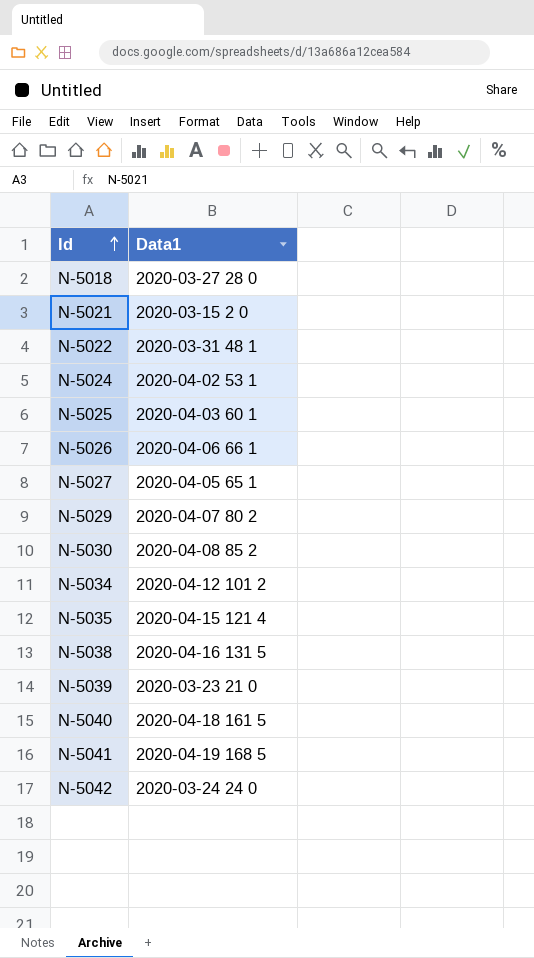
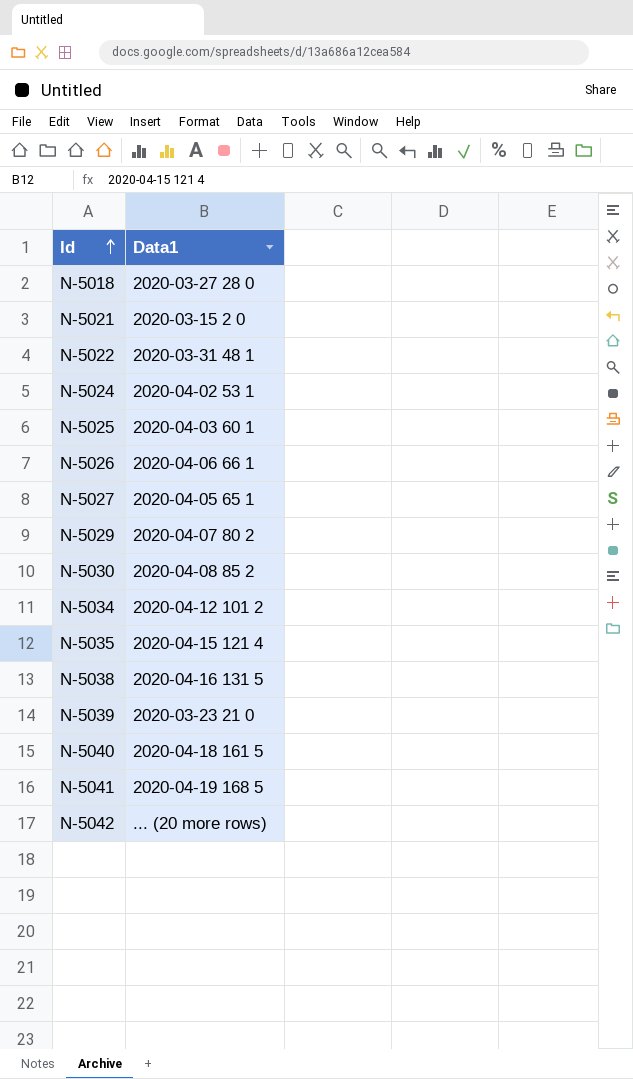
N-5042 | Data1: 2020-03-24 24 0 -> ... (20 more rows)

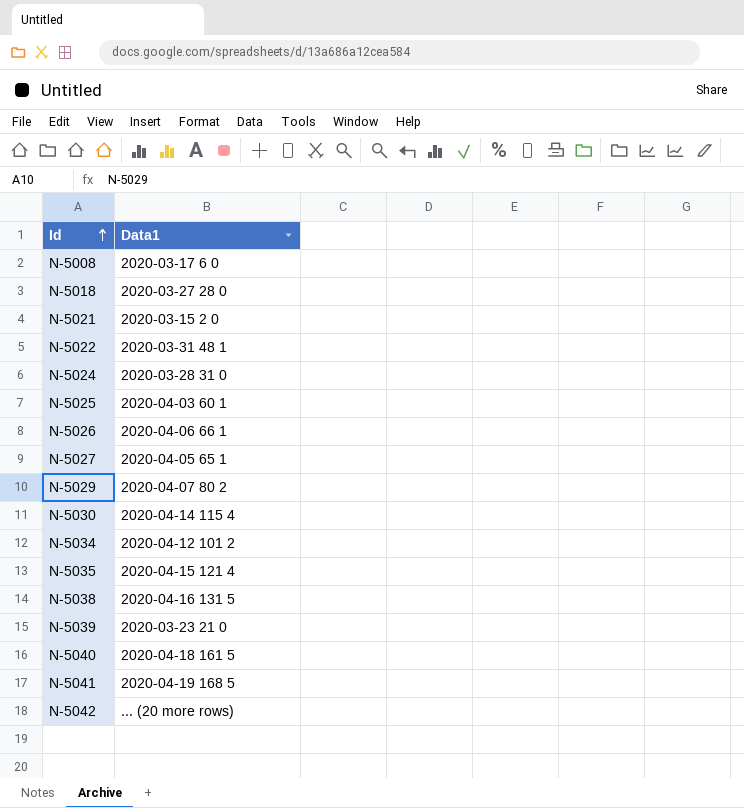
row N-5008: none -> 2020-03-17 6 0
N-5024 | Data1: 2020-04-02 53 1 -> 2020-03-28 31 0
N-5030 | Data1: 2020-04-08 85 2 -> 2020-04-14 115 4

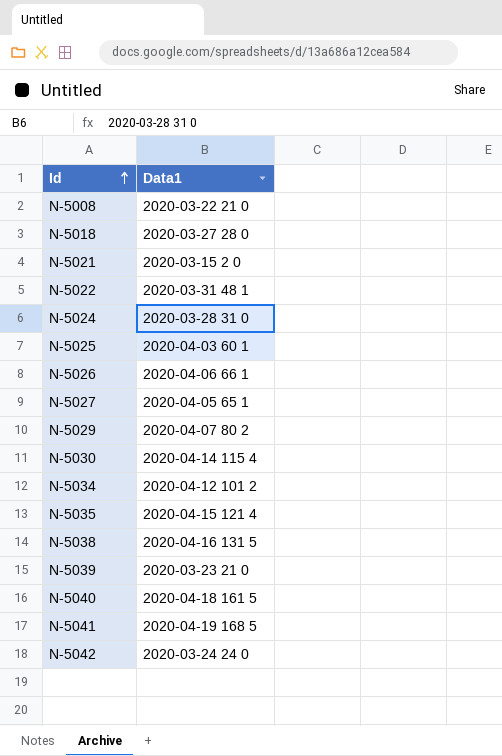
N-5008 | Data1: 2020-03-17 6 0 -> 2020-03-22 21 0
N-5042 | Data1: ... (20 more rows) -> 2020-03-24 24 0

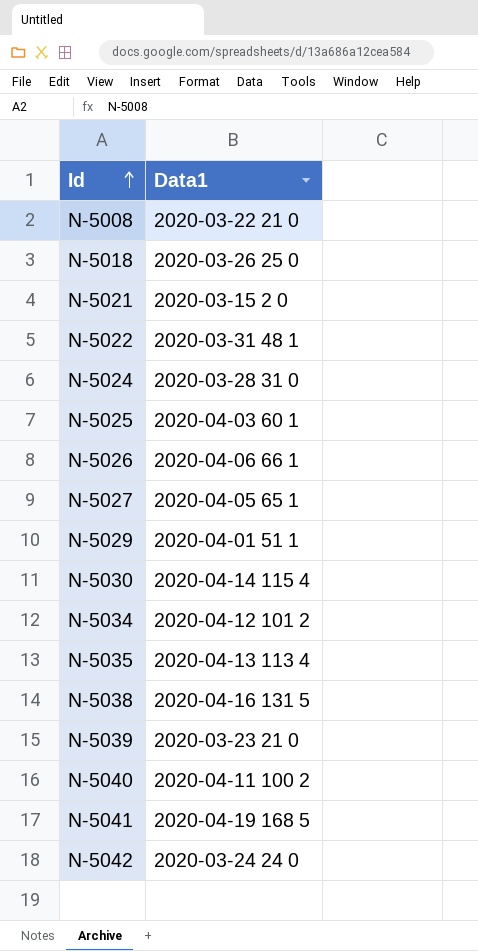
N-5018 | Data1: 2020-03-27 28 0 -> 2020-03-26 25 0
N-5029 | Data1: 2020-04-07 80 2 -> 2020-04-01 51 1
N-5035 | Data1: 2020-04-15 121 4 -> 2020-04-13 113 4
N-5040 | Data1: 2020-04-18 161 5 -> 2020-04-11 100 2

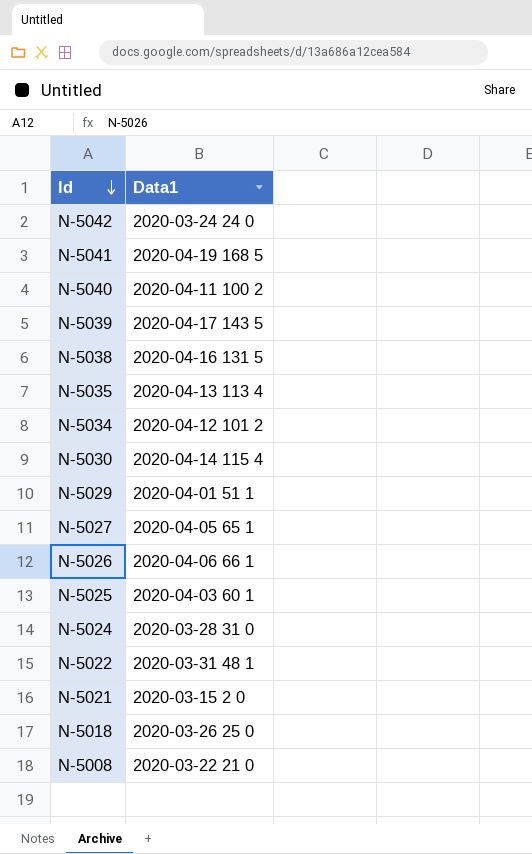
row order: Id ascending -> Id descending
N-5039 | Data1: 2020-03-23 21 0 -> 2020-04-17 143 5

